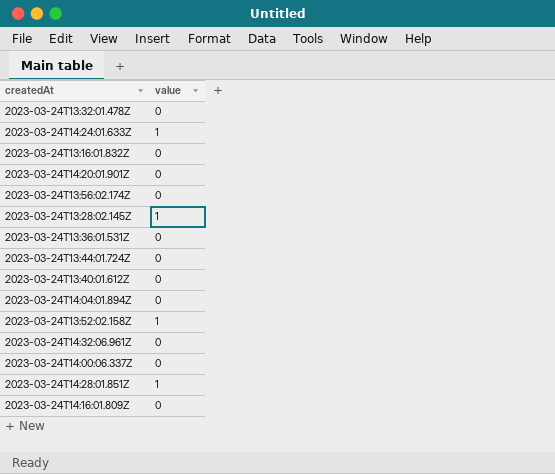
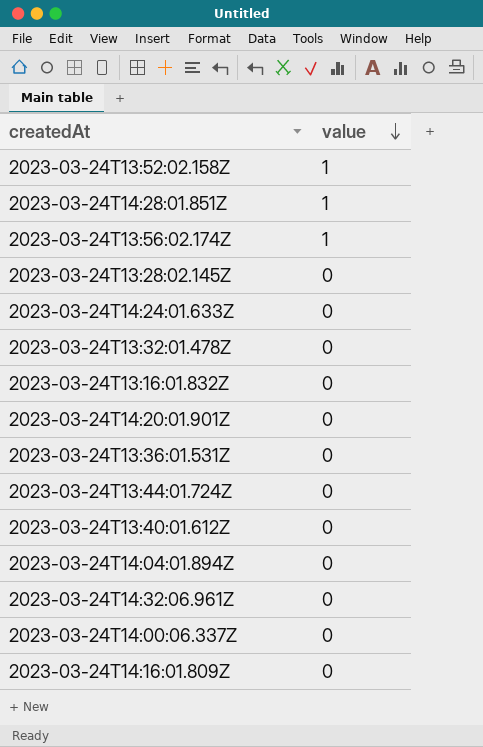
row order: none -> value descending
2023-03-24T13:56:02.174Z | value: 0 -> 1
2023-03-24T13:28:02.145Z | value: 1 -> 0
2023-03-24T14:24:01.633Z | value: 1 -> 0

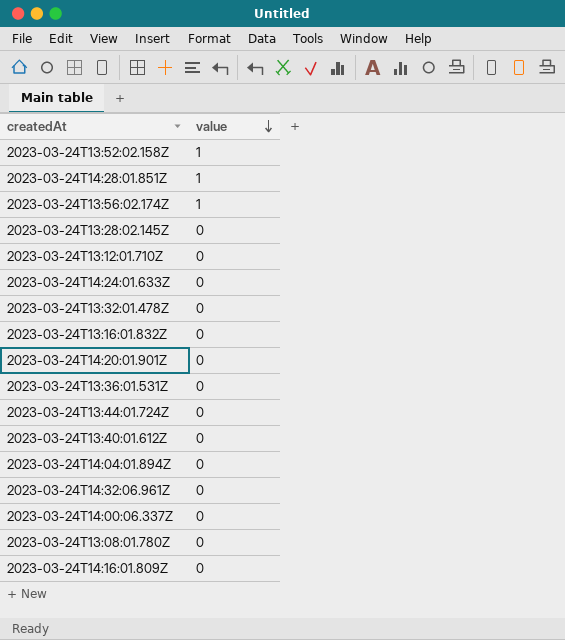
row 2023-03-24T13:12:01.710Z: none -> 0
row 2023-03-24T13:08:01.780Z: none -> 0

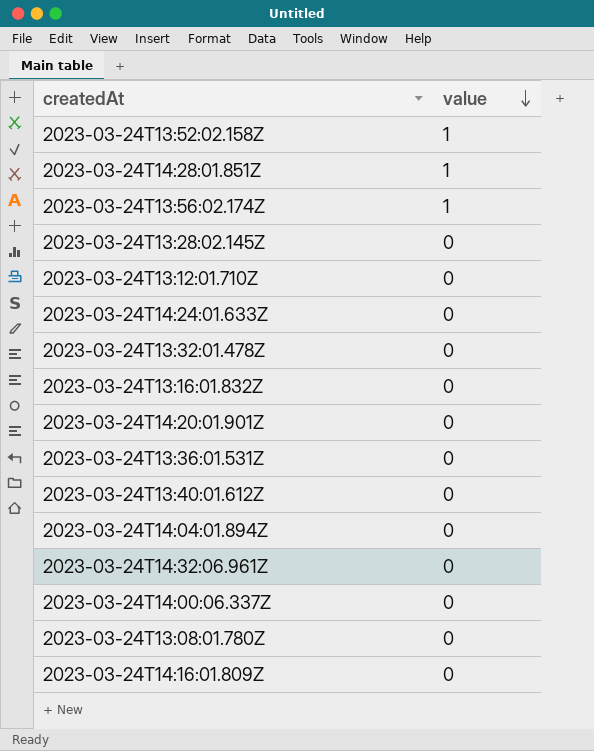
row 2023-03-24T13:44:01.724Z: 0 -> none

